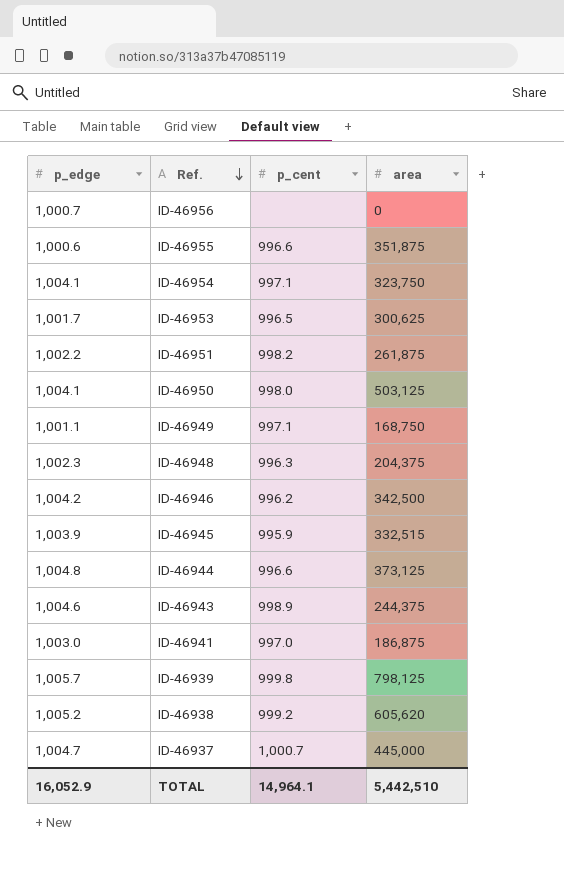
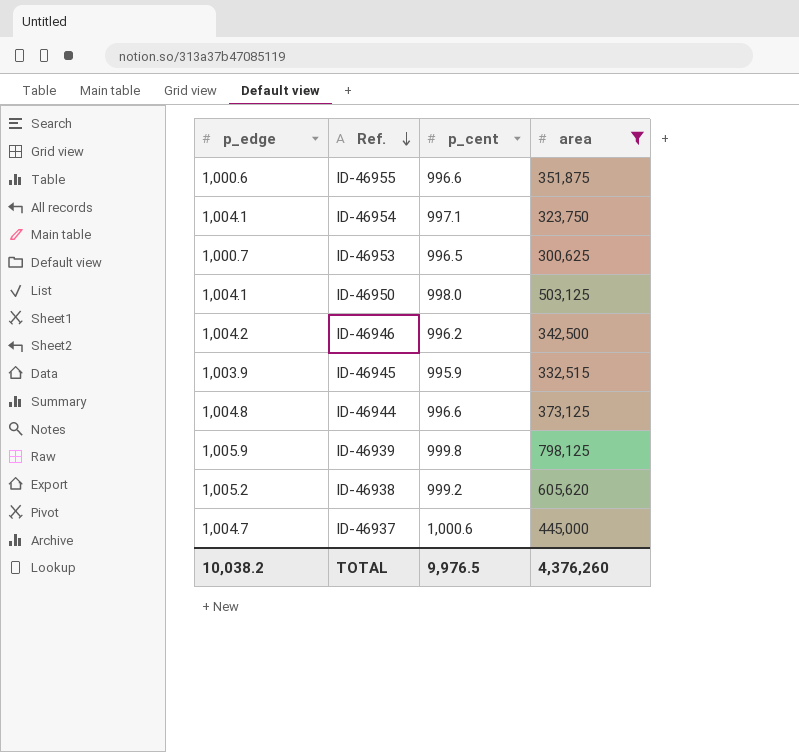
filter: none -> area >= 300,625
ID-46953 | p_edge: 1,001.7 -> 1,000.7
ID-46939 | p_edge: 1,005.7 -> 1,005.9
ID-46937 | p_cent: 1,000.7 -> 1,000.6
TOTAL | p_edge: 16,052.9 -> 10,038.2
TOTAL | p_cent: 14,964.1 -> 9,976.5
TOTAL | area: 5,442,510 -> 4,376,260

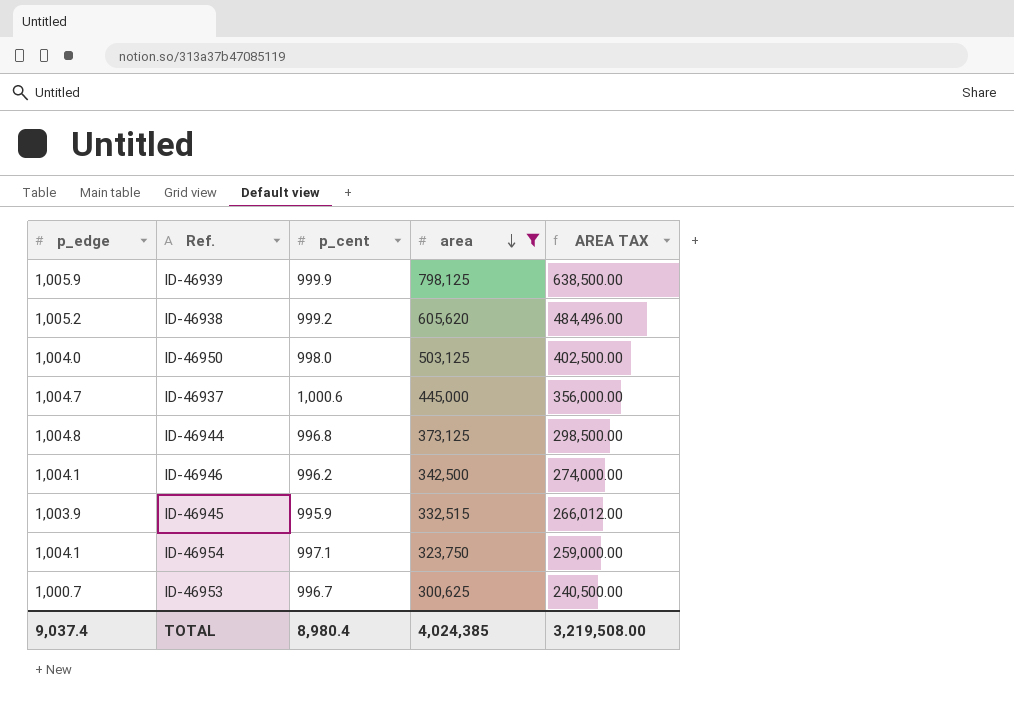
row order: Ref. descending -> area descending
column AREA TAX | formula: none -> [area] * 0.8
row ID-46955: 1,000.6 | 996.6 | 351,875 -> none
ID-46939 | p_cent: 999.8 -> 999.9
ID-46950 | p_edge: 1,004.1 -> 1,004.0
ID-46944 | p_cent: 996.6 -> 996.8
ID-46946 | p_edge: 1,004.2 -> 1,004.1
ID-46953 | p_cent: 996.5 -> 996.7
TOTAL | p_edge: 10,038.2 -> 9,037.4
TOTAL | p_cent: 9,976.5 -> 8,980.4
TOTAL | area: 4,376,260 -> 4,024,385

